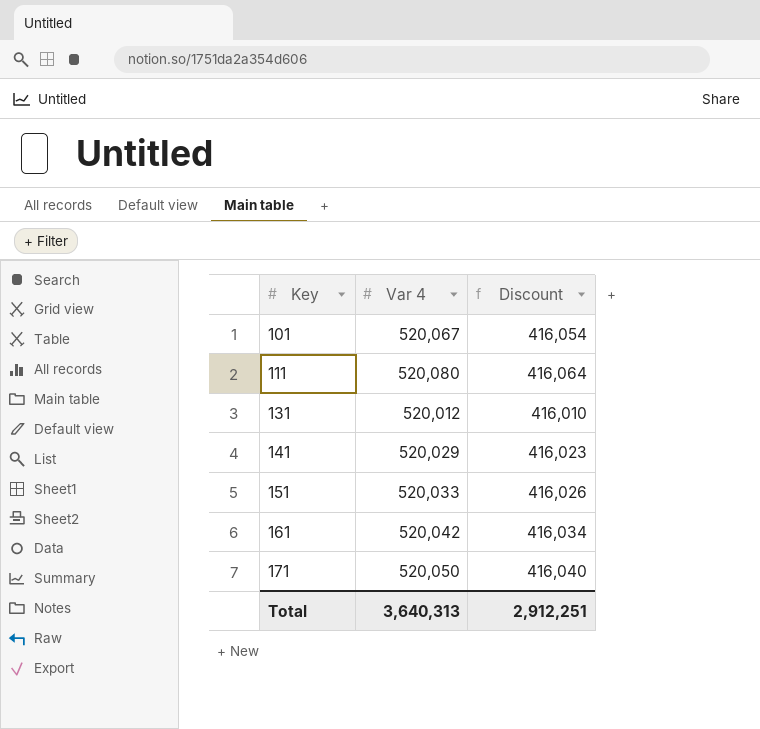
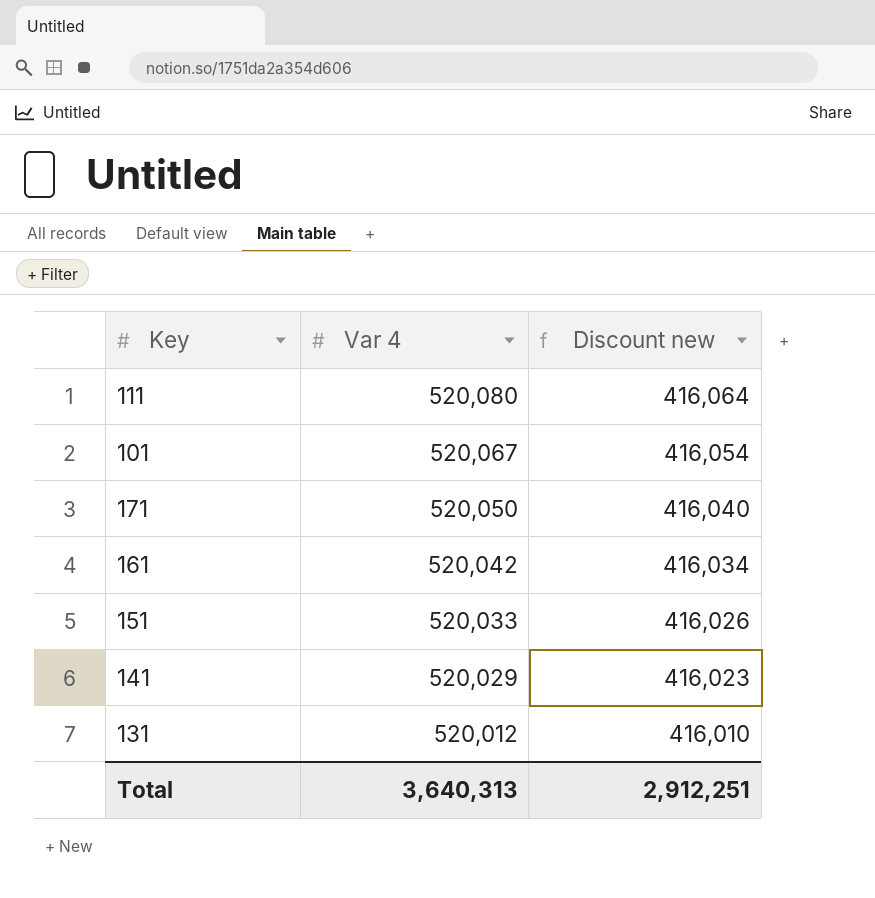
row order: Key ascending -> Var 4 descending
column name: Discount -> Discount new

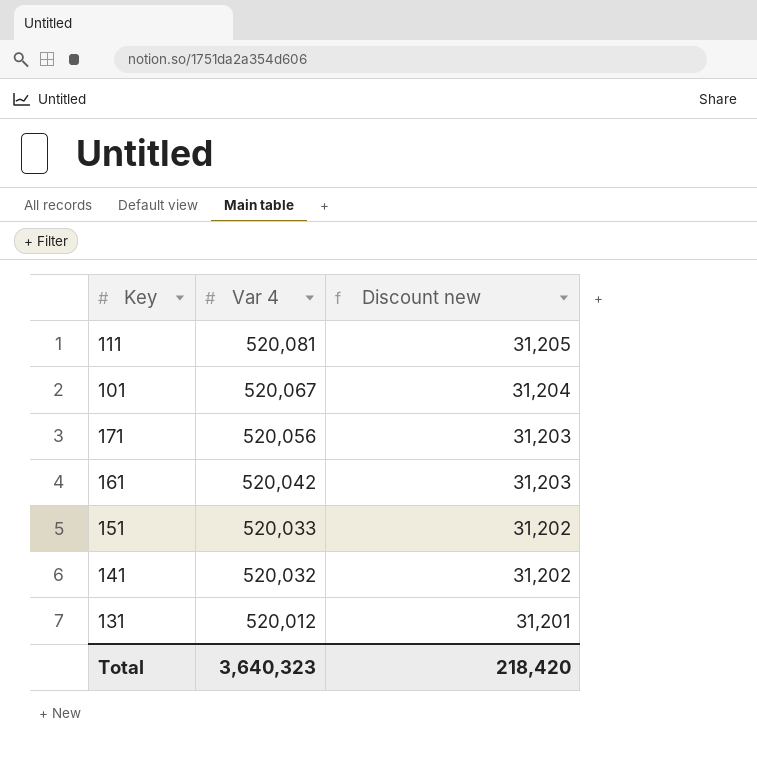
column Discount new | formula: [Var 4] * 0.8 -> [Var 4] * 0.06
111 | Var 4: 520,080 -> 520,081
171 | Var 4: 520,050 -> 520,056
141 | Var 4: 520,029 -> 520,032
Total | Var 4: 3,640,313 -> 3,640,323
Total | Discount new: 2,912,251 -> 218,420

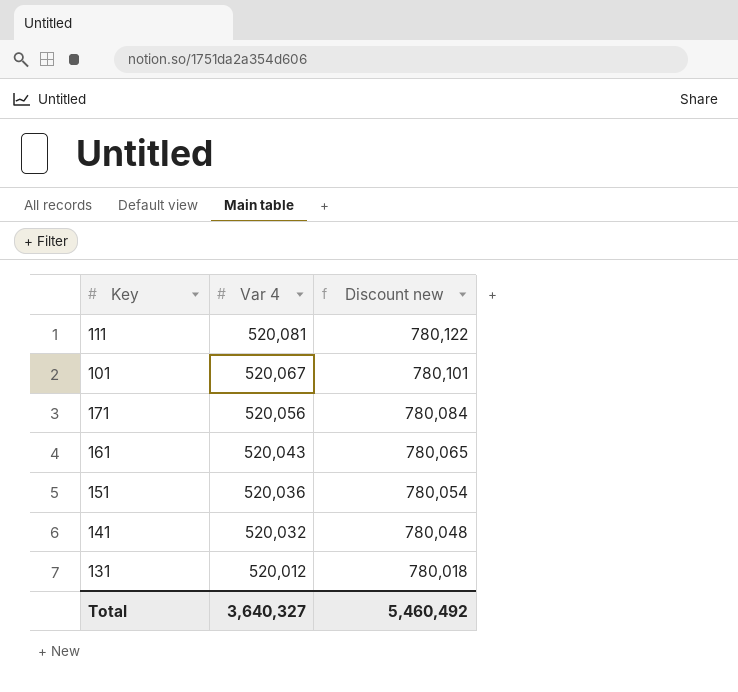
column Discount new | formula: [Var 4] * 0.06 -> [Var 4] * 1.5
161 | Var 4: 520,042 -> 520,043
151 | Var 4: 520,033 -> 520,036
Total | Var 4: 3,640,323 -> 3,640,327
Total | Discount new: 218,420 -> 5,460,492

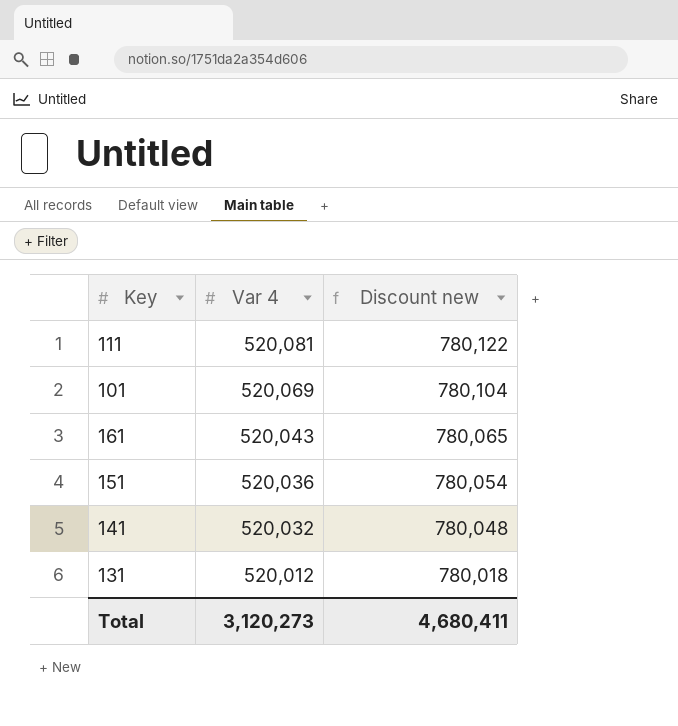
row 171: 520,056 | 780,084 -> none
101 | Var 4: 520,067 -> 520,069
101 | Discount new: 780,101 -> 780,104
Total | Var 4: 3,640,327 -> 3,120,273
Total | Discount new: 5,460,492 -> 4,680,411

